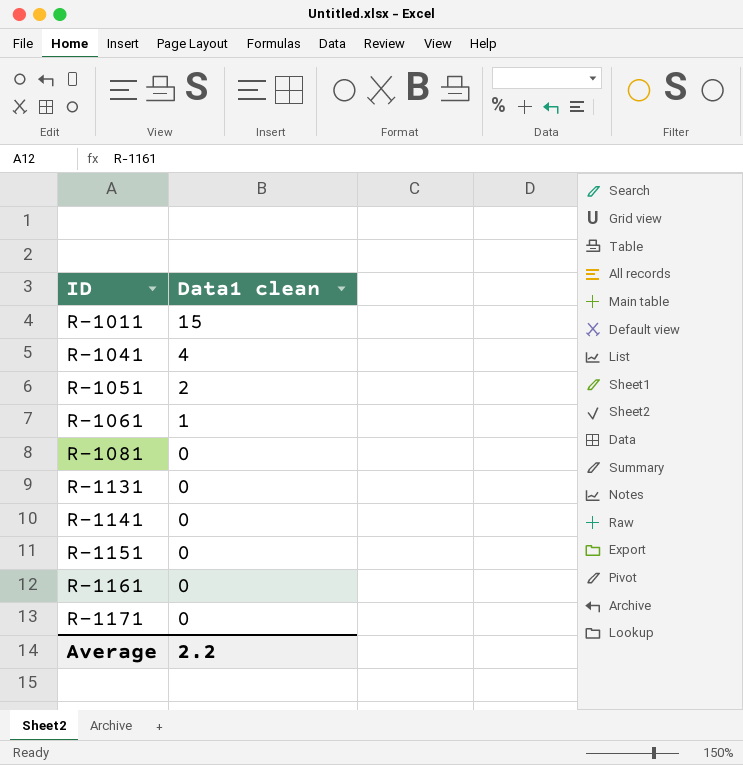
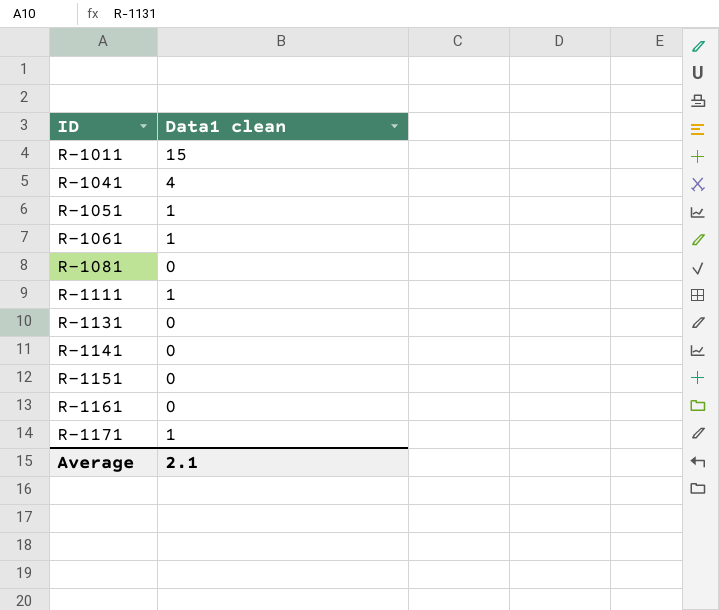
R-1051 | Data1 clean: 2 -> 1
row R-1111: none -> 1
R-1171 | Data1 clean: 0 -> 1
Average | Data1 clean: 2.2 -> 2.1

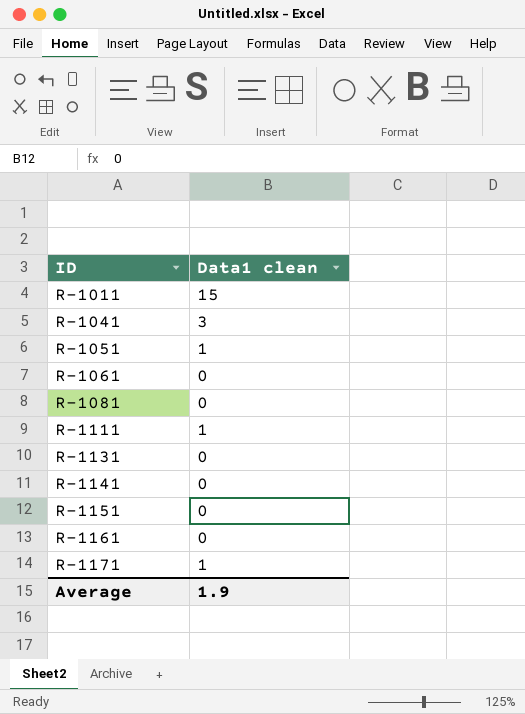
R-1041 | Data1 clean: 4 -> 3
R-1061 | Data1 clean: 1 -> 0
Average | Data1 clean: 2.1 -> 1.9

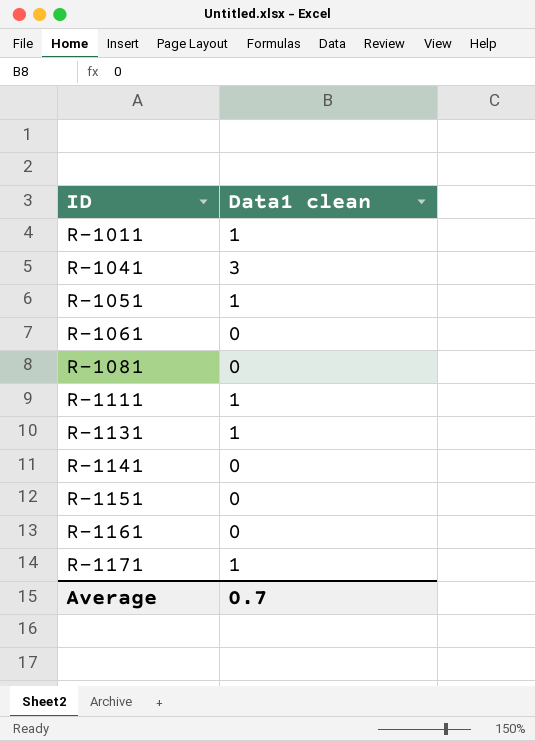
R-1011 | Data1 clean: 15 -> 1
R-1131 | Data1 clean: 0 -> 1
Average | Data1 clean: 1.9 -> 0.7

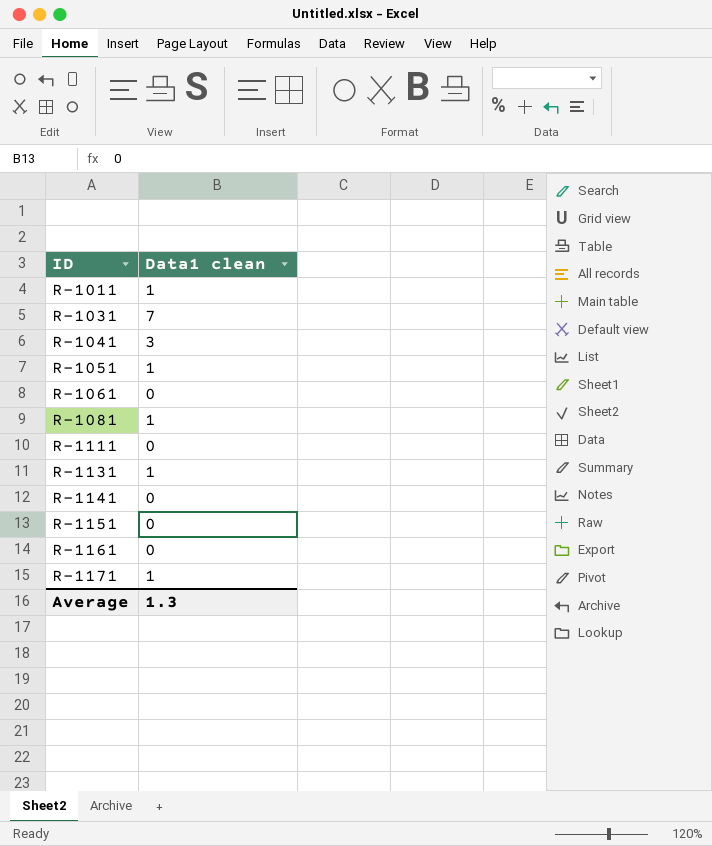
row R-1031: none -> 7
R-1081 | Data1 clean: 0 -> 1
R-1111 | Data1 clean: 1 -> 0
Average | Data1 clean: 0.7 -> 1.3

